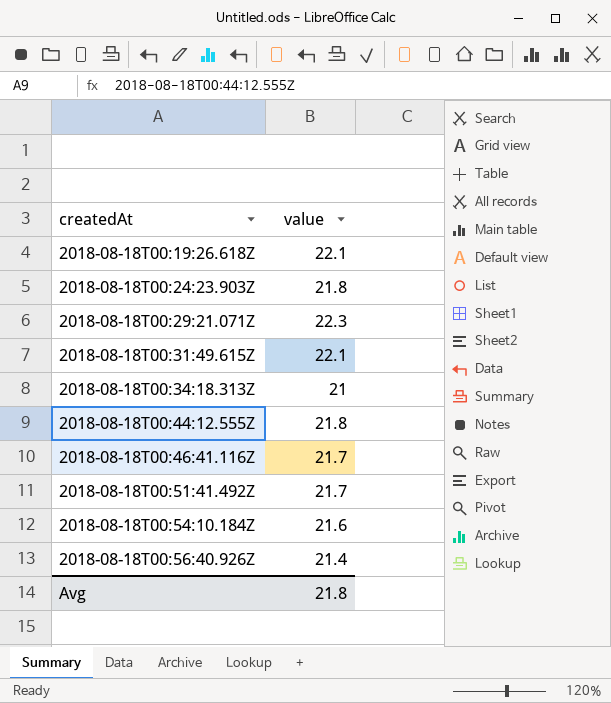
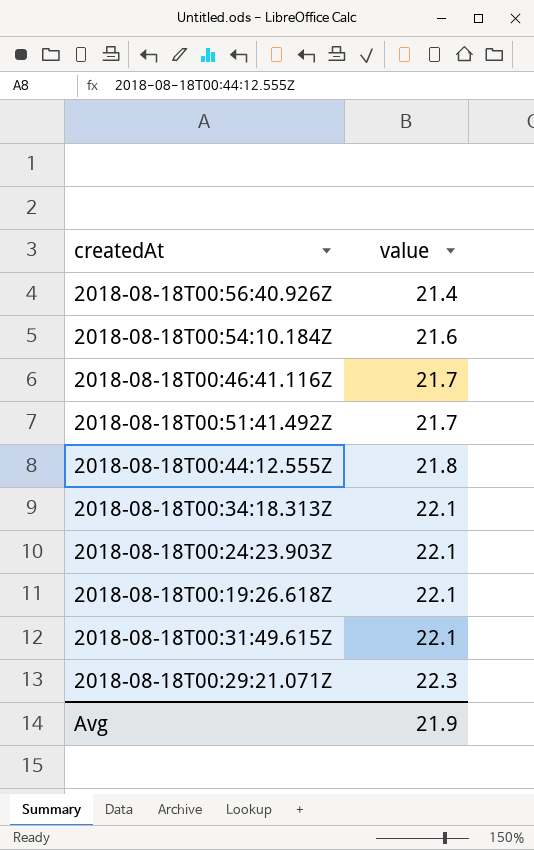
row order: createdAt ascending -> value ascending
2018-08-18T00:34:18.313Z | value: 21 -> 22.1
2018-08-18T00:24:23.903Z | value: 21.8 -> 22.1
Avg | value: 21.8 -> 21.9

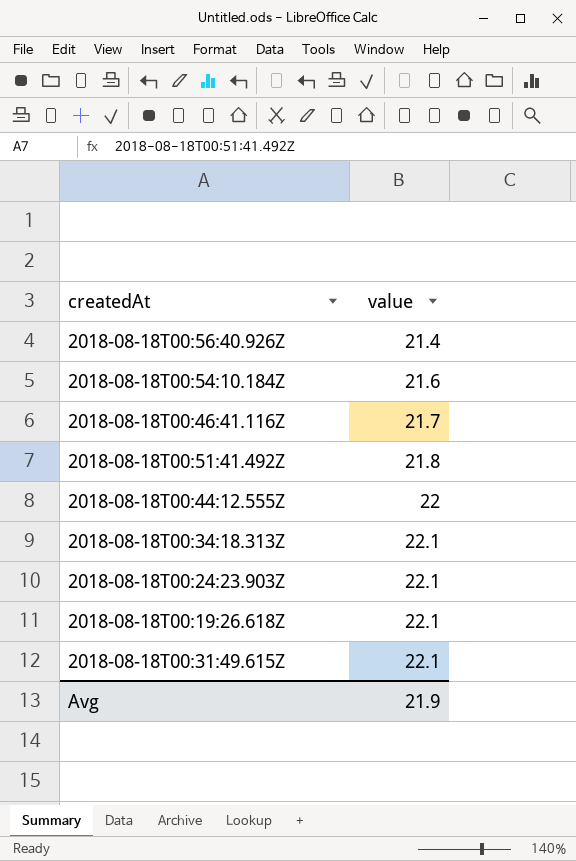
row 2018-08-18T00:29:21.071Z: 22.3 -> none
2018-08-18T00:51:41.492Z | value: 21.7 -> 21.8
2018-08-18T00:44:12.555Z | value: 21.8 -> 22

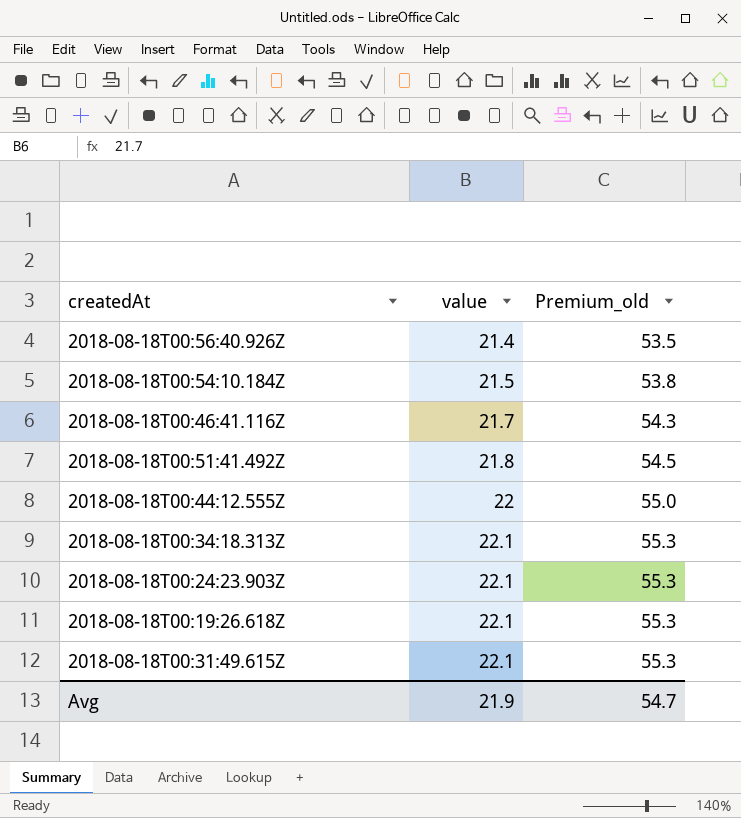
column Premium_old | formula: none -> [value] * 2.5
2018-08-18T00:54:10.184Z | value: 21.6 -> 21.5

